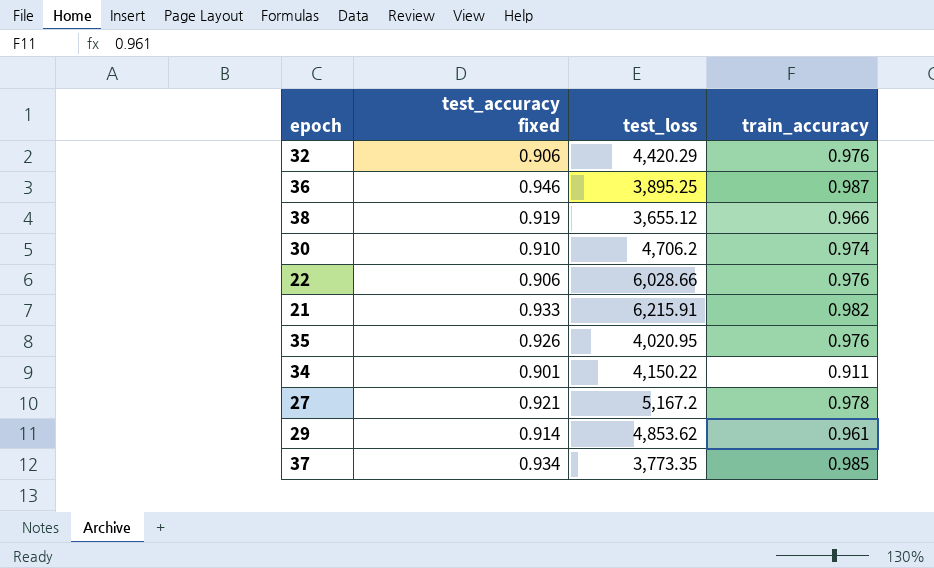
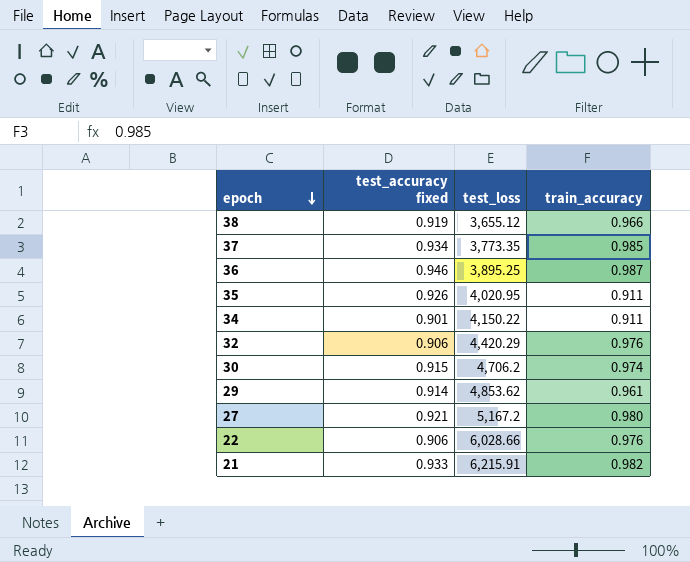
row order: none -> epoch descending
35 | train_accuracy: 0.976 -> 0.911
30 | test_accuracy fixed: 0.910 -> 0.915
27 | train_accuracy: 0.978 -> 0.980

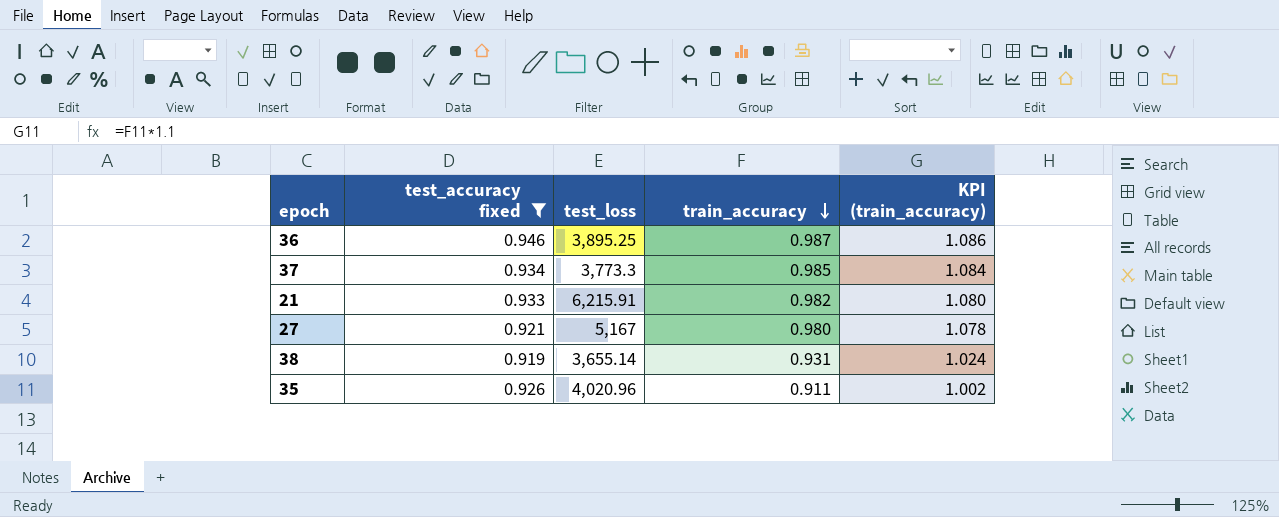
filter: none -> test_accuracy fixed >= 0.919
row order: epoch descending -> train_accuracy descending
column KPI (train_accuracy) | formula: none -> [train_accuracy] * 1.1
37 | test_loss: 3,773.35 -> 3,773.3
27 | test_loss: 5,167.2 -> 5,167
38 | test_loss: 3,655.12 -> 3,655.14
38 | train_accuracy: 0.966 -> 0.931
35 | test_loss: 4,020.95 -> 4,020.96

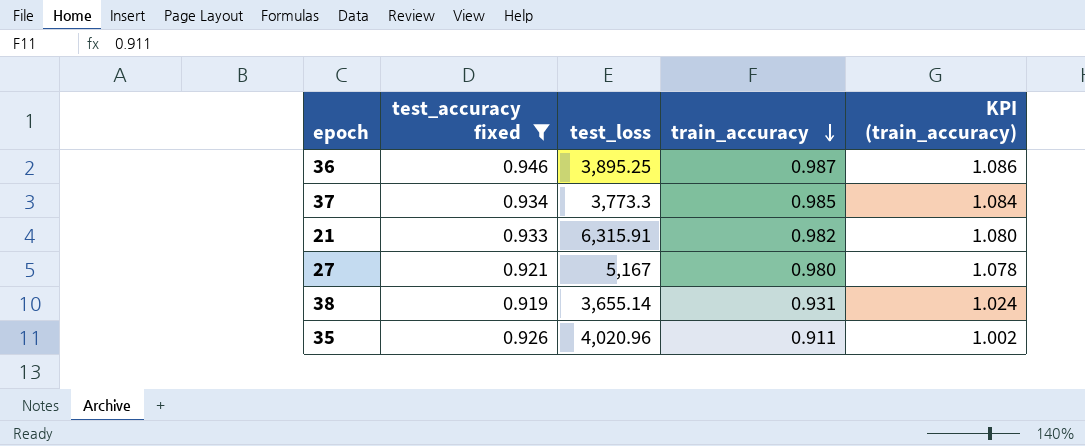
21 | test_loss: 6,215.91 -> 6,315.91

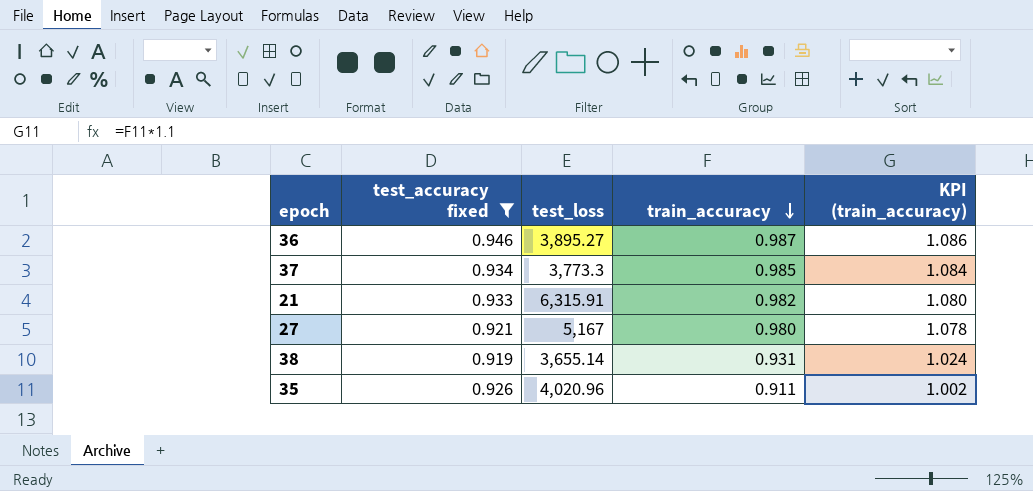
36 | test_loss: 3,895.25 -> 3,895.27

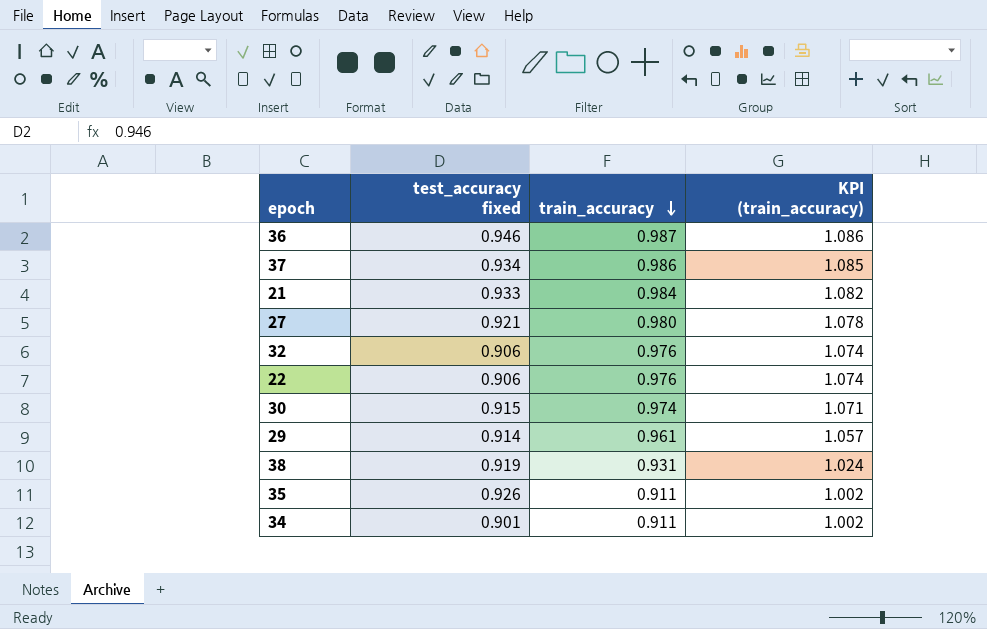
filter: test_accuracy fixed >= 0.919 -> none
column test_loss | position: 3 -> none
37 | train_accuracy: 0.985 -> 0.986
37 | KPI (train_accuracy): 1.084 -> 1.085
21 | train_accuracy: 0.982 -> 0.984
21 | KPI (train_accuracy): 1.080 -> 1.082

